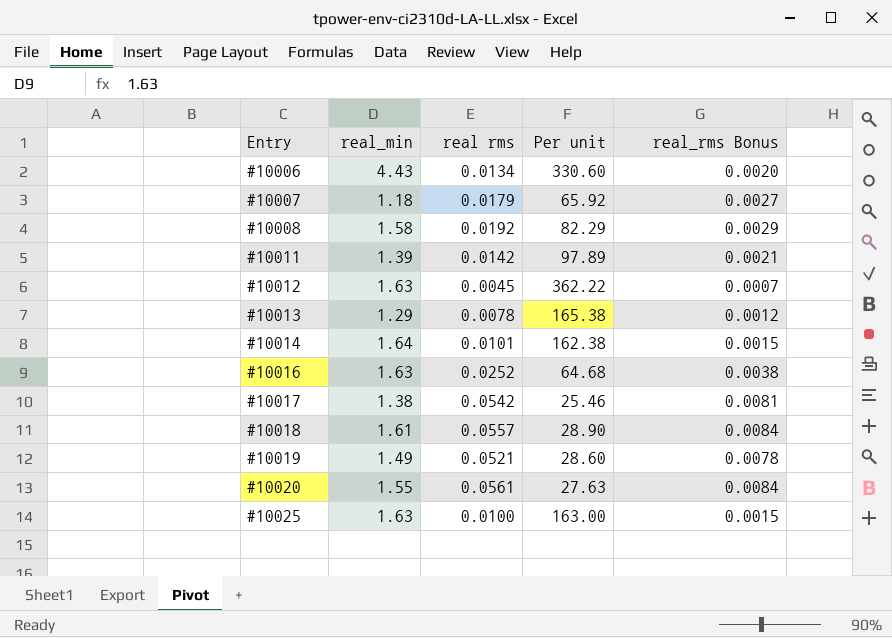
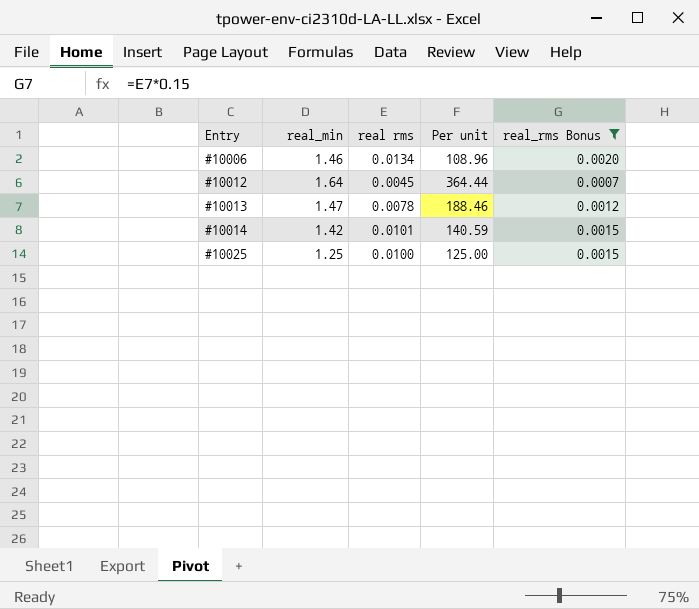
filter: none -> real_rms Bonus <= 0.0020
#10006 | real_min: 4.43 -> 1.46
#10006 | Per unit: 330.60 -> 108.96
#10012 | real_min: 1.63 -> 1.64
#10012 | Per unit: 362.22 -> 364.44
#10013 | real_min: 1.29 -> 1.47
#10013 | Per unit: 165.38 -> 188.46
#10014 | real_min: 1.64 -> 1.42
#10014 | Per unit: 162.38 -> 140.59
#10025 | real_min: 1.63 -> 1.25
#10025 | Per unit: 163.00 -> 125.00

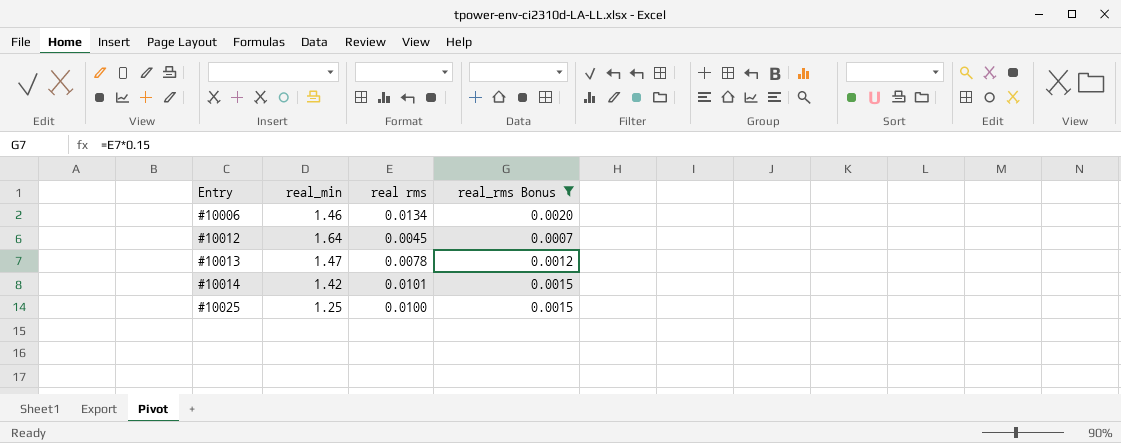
column Per unit | formula: [real_min] / [real rms] -> none

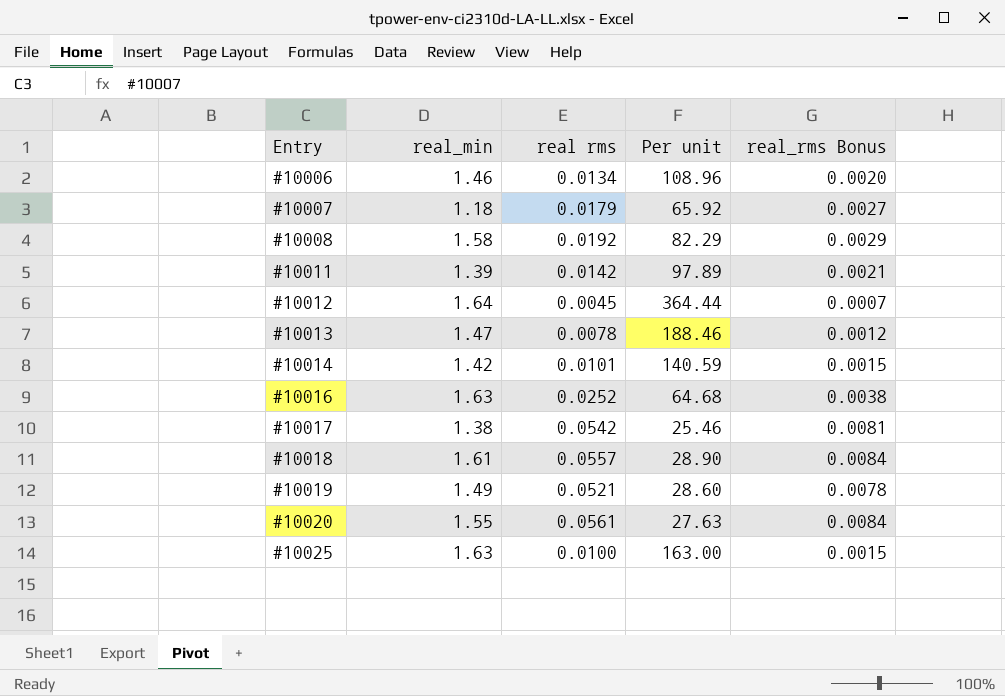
filter: real_rms Bonus <= 0.0020 -> none
column Per unit | formula: none -> [real_min] / [real rms]
#10025 | real_min: 1.25 -> 1.63

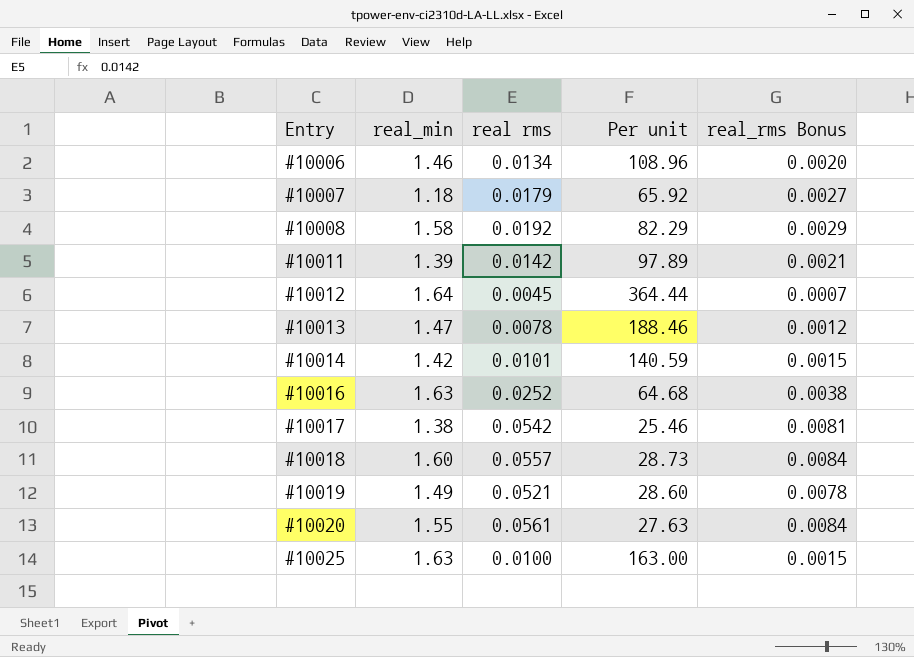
#10018 | real_min: 1.61 -> 1.60
#10018 | Per unit: 28.90 -> 28.73

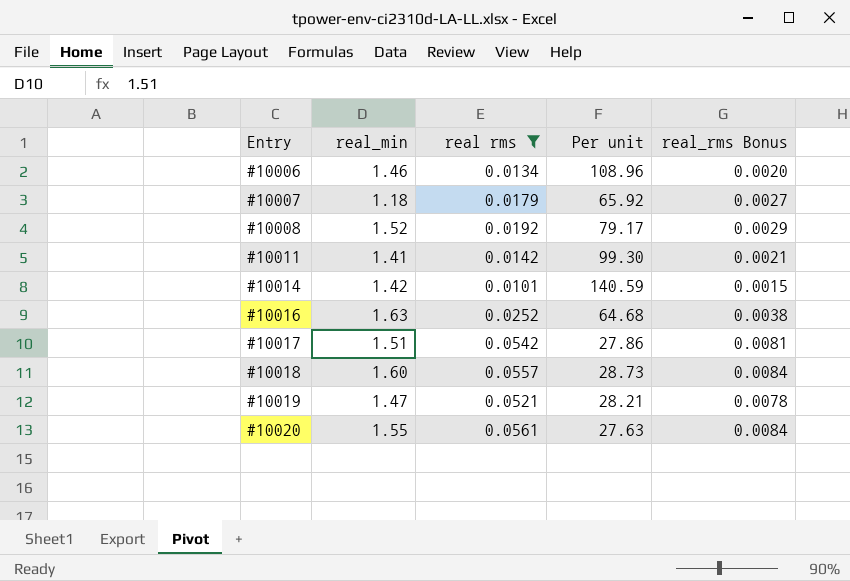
filter: none -> real rms >= 0.0101
#10008 | real_min: 1.58 -> 1.52
#10008 | Per unit: 82.29 -> 79.17
#10011 | real_min: 1.39 -> 1.41
#10011 | Per unit: 97.89 -> 99.30
#10017 | real_min: 1.38 -> 1.51
#10017 | Per unit: 25.46 -> 27.86
#10019 | real_min: 1.49 -> 1.47
#10019 | Per unit: 28.60 -> 28.21

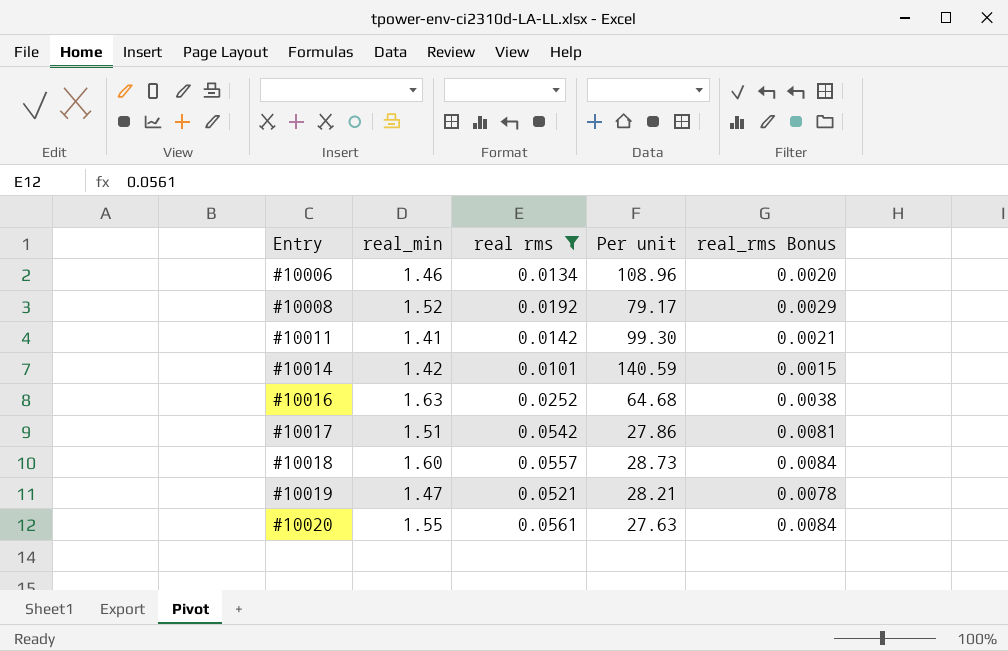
row #10007: 1.18 | 0.0179 | 65.92 | 0.0027 -> none

